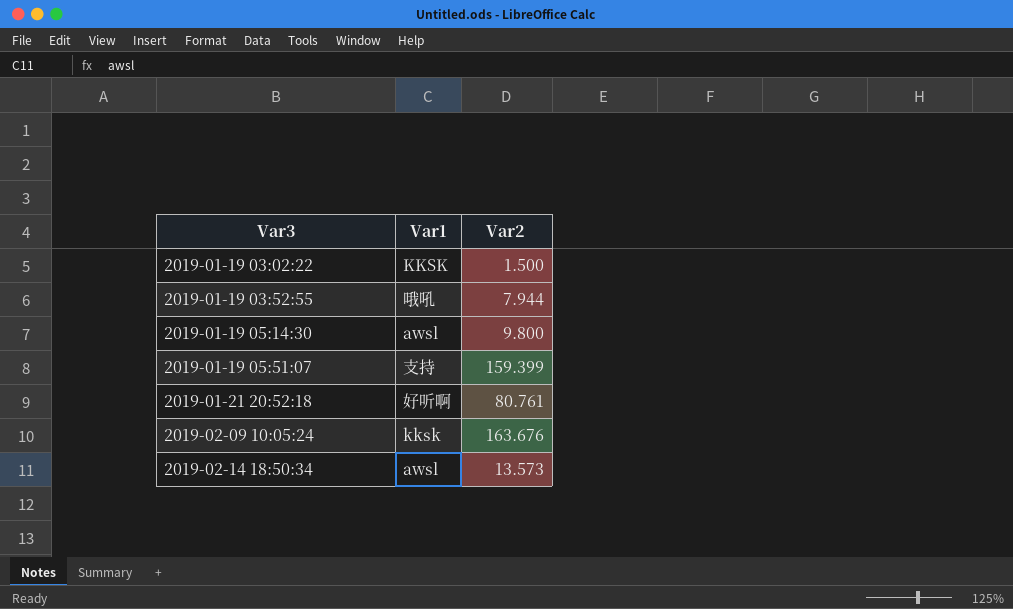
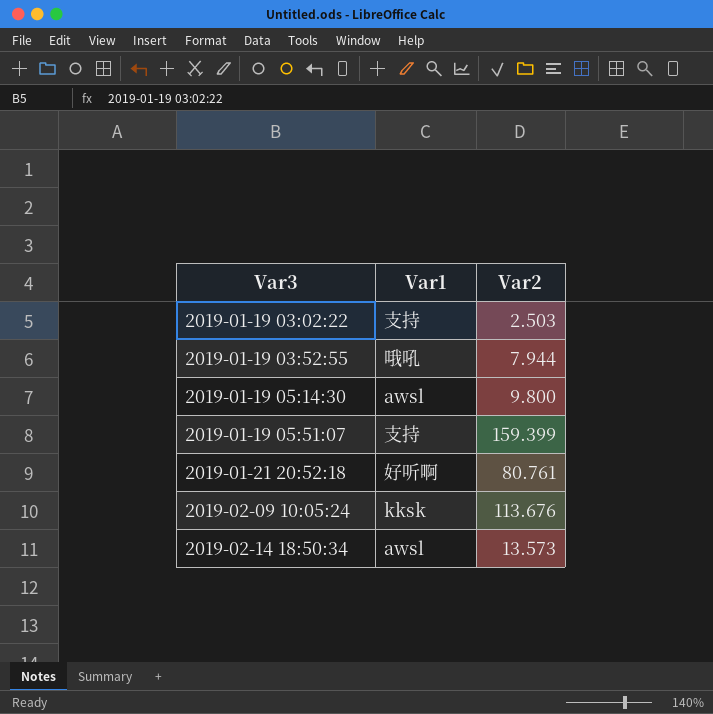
2019-01-19 03:02:22 | Var1: KKSK -> 支持
2019-01-19 03:02:22 | Var2: 1.500 -> 2.503
2019-02-09 10:05:24 | Var2: 163.676 -> 113.676

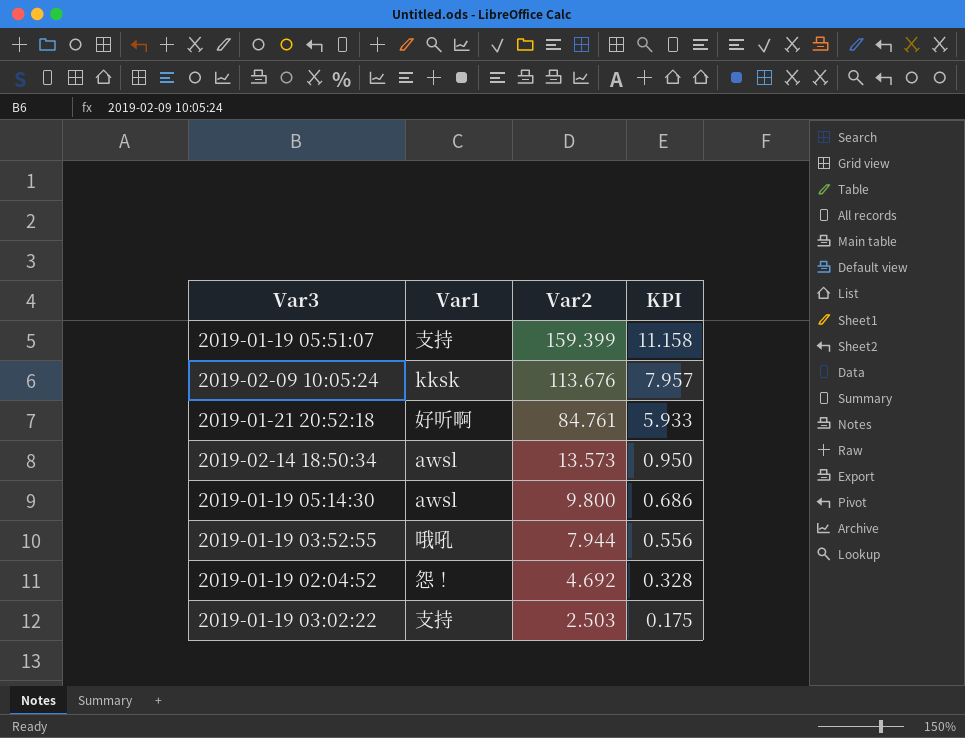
row order: Var3 ascending -> Var2 descending
column KPI | formula: none -> [Var2] * 0.07
2019-01-21 20:52:18 | Var2: 80.761 -> 84.761
row 2019-01-19 02:04:52: none -> 怨！ | 4.692 | 0.328

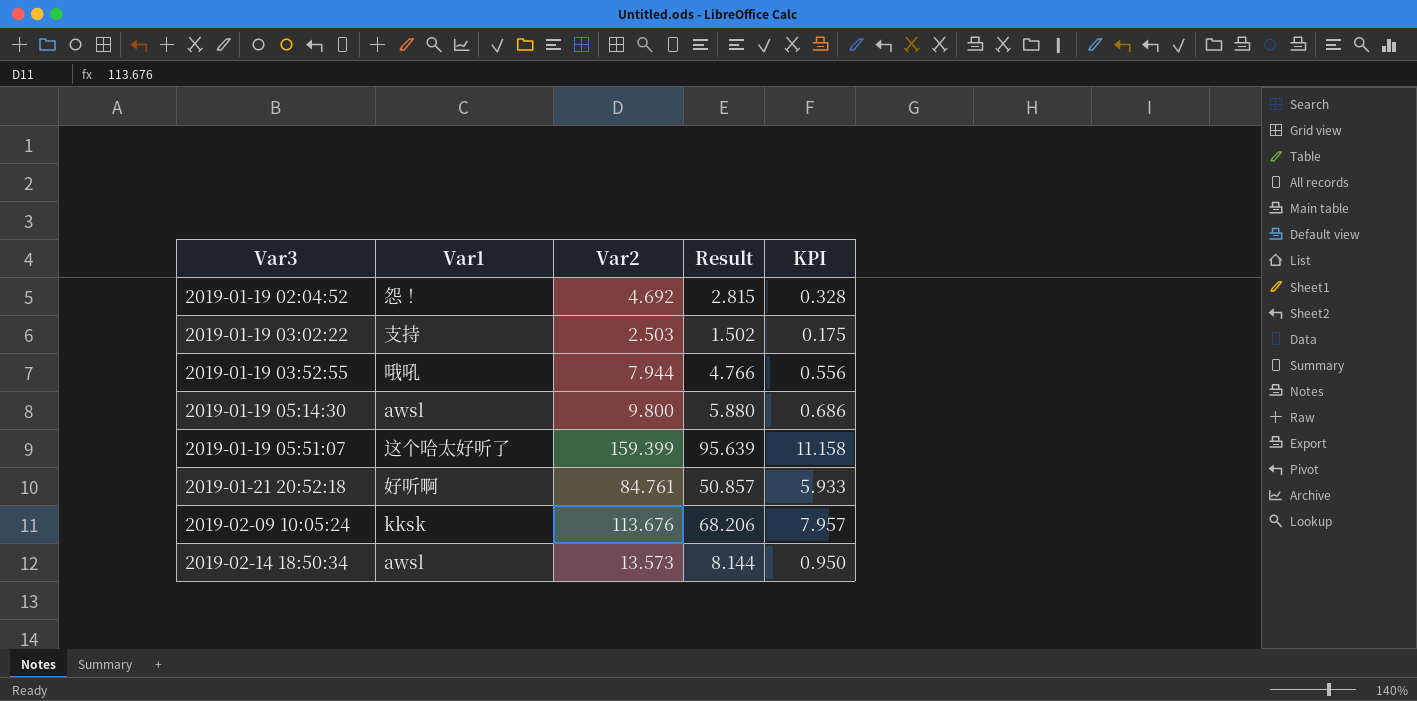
row order: Var2 descending -> Var3 ascending
column Result | formula: none -> [Var2] * 0.6
2019-01-19 05:51:07 | Var1: 支持 -> 这个哈太好听了

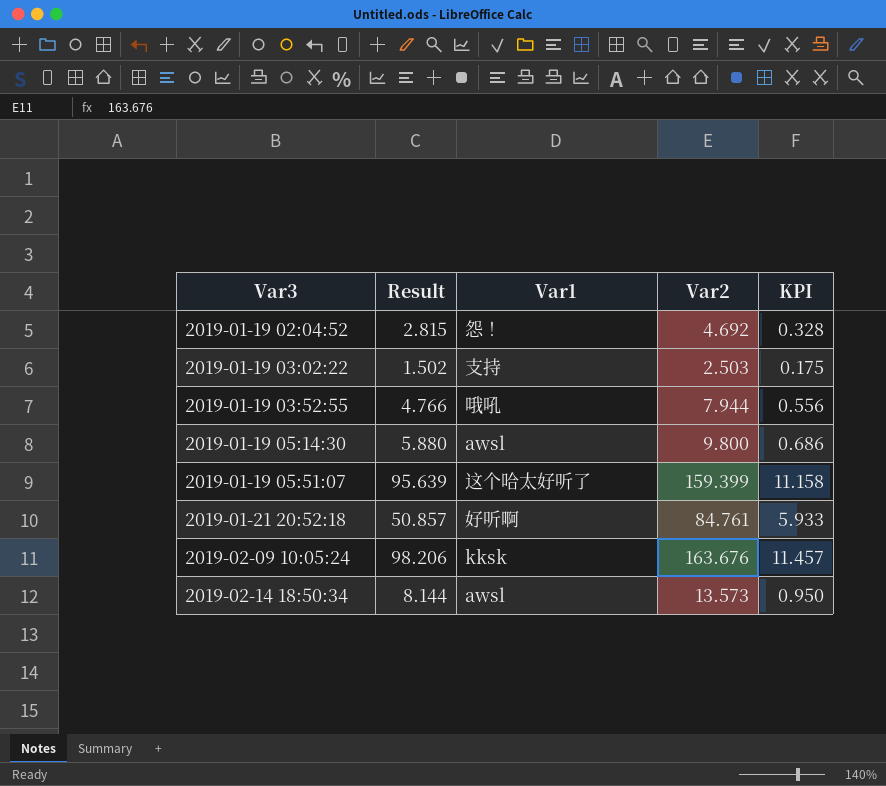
column Result | position: 4 -> 2
2019-02-09 10:05:24 | Result: 68.206 -> 98.206
2019-02-09 10:05:24 | Var2: 113.676 -> 163.676
2019-02-09 10:05:24 | KPI: 7.957 -> 11.457

